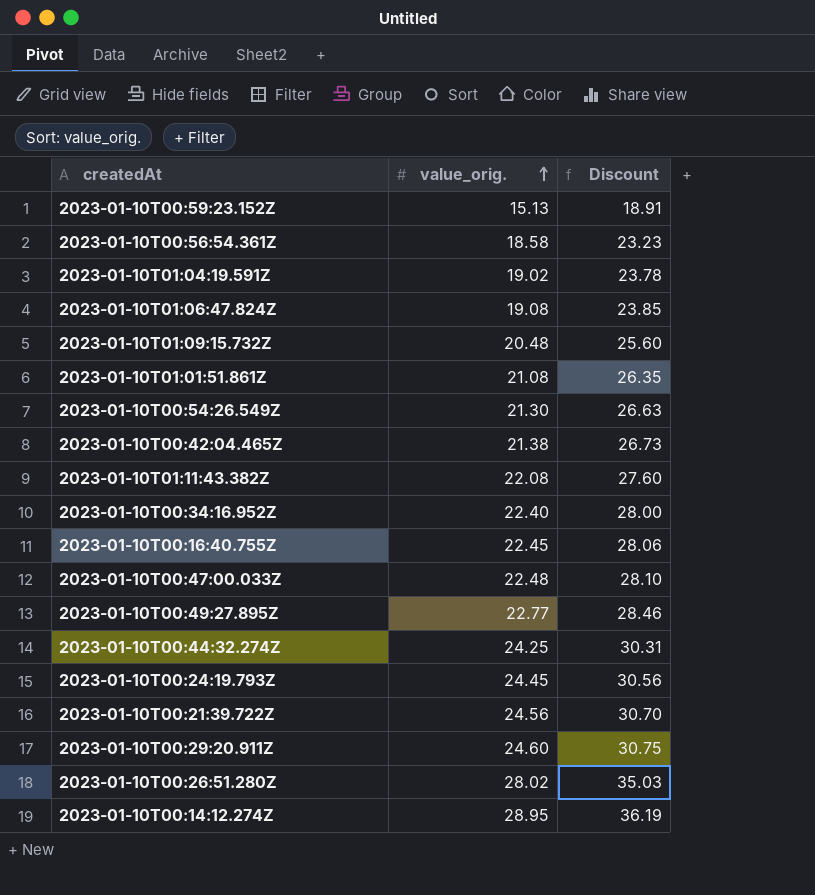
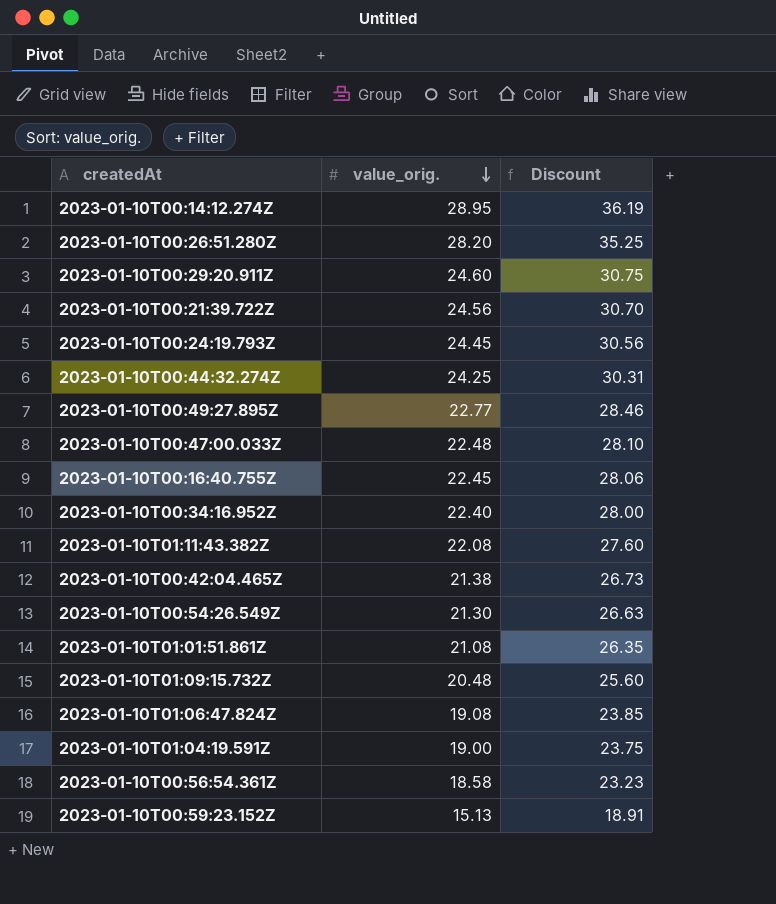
row order: value_orig. ascending -> value_orig. descending
2023-01-10T00:26:51.280Z | value_orig.: 28.02 -> 28.20
2023-01-10T00:26:51.280Z | Discount: 35.03 -> 35.25
2023-01-10T01:04:19.591Z | value_orig.: 19.02 -> 19.00
2023-01-10T01:04:19.591Z | Discount: 23.78 -> 23.75

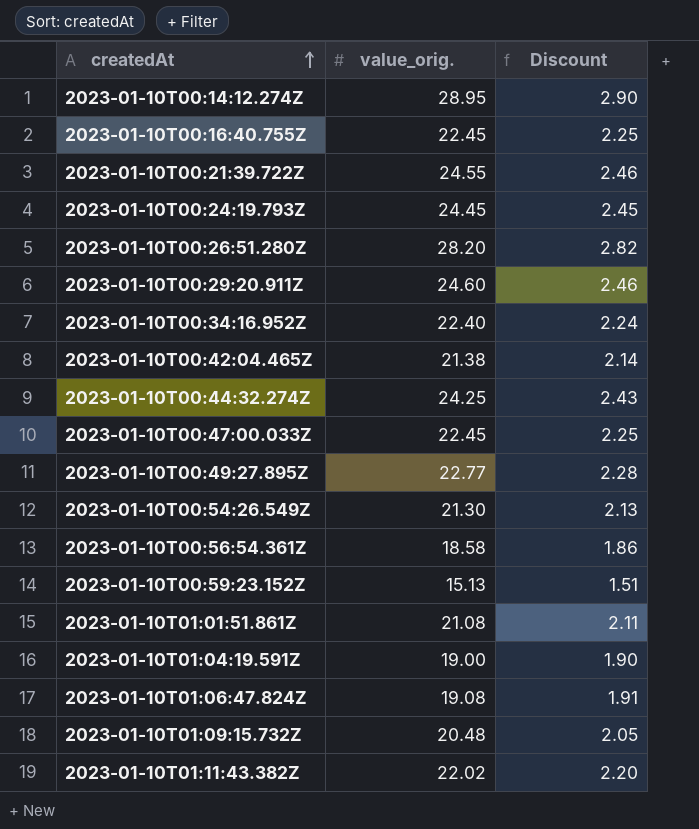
row order: value_orig. descending -> createdAt ascending
column Discount | formula: [value_orig.] * 1.25 -> [value_orig.] * 0.1
2023-01-10T00:21:39.722Z | value_orig.: 24.56 -> 24.55
2023-01-10T00:47:00.033Z | value_orig.: 22.48 -> 22.45
2023-01-10T01:11:43.382Z | value_orig.: 22.08 -> 22.02

